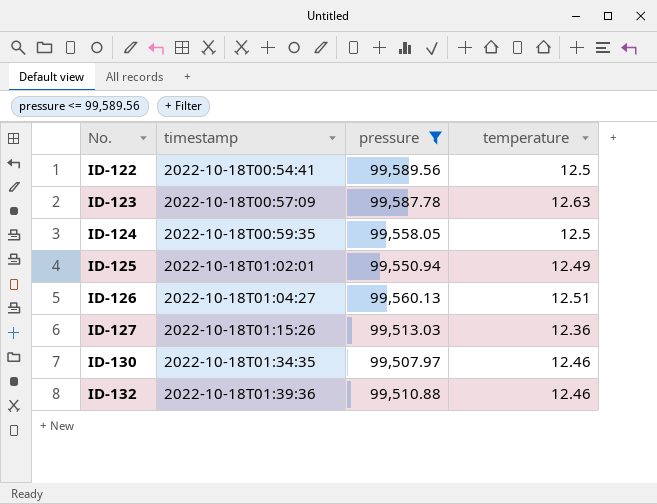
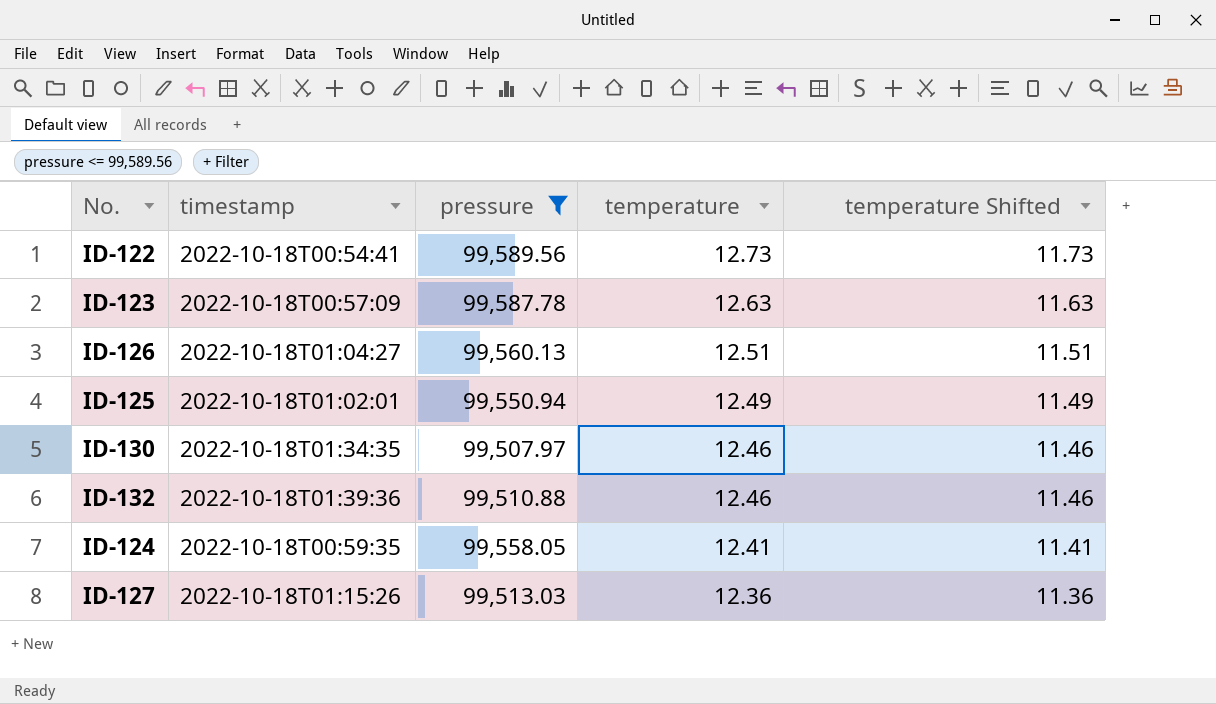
row order: No. ascending -> temperature descending
column temperature Shifted | formula: none -> [temperature] - 1
ID-122 | temperature: 12.5 -> 12.73
ID-124 | temperature: 12.5 -> 12.41

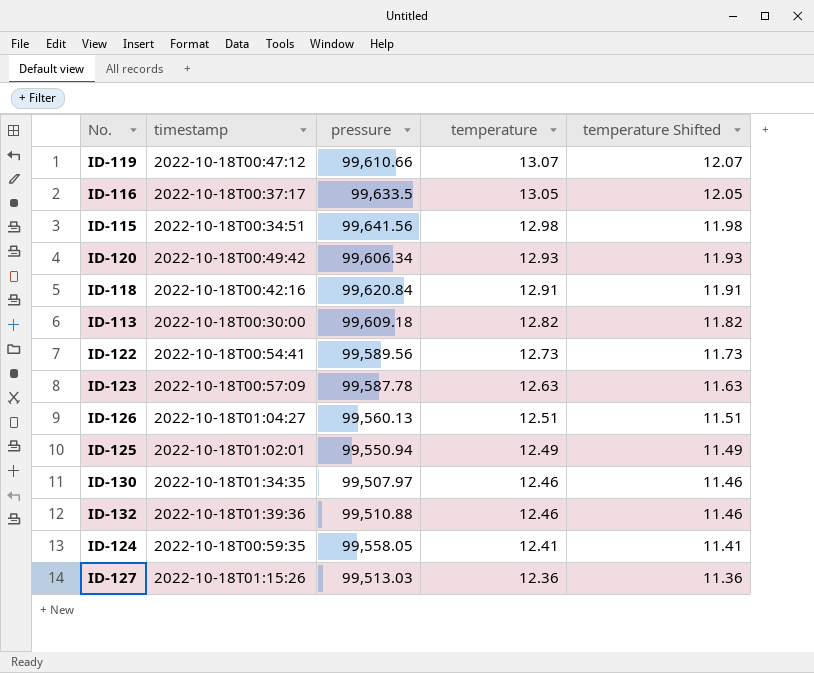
filter: pressure <= 99,589.56 -> none

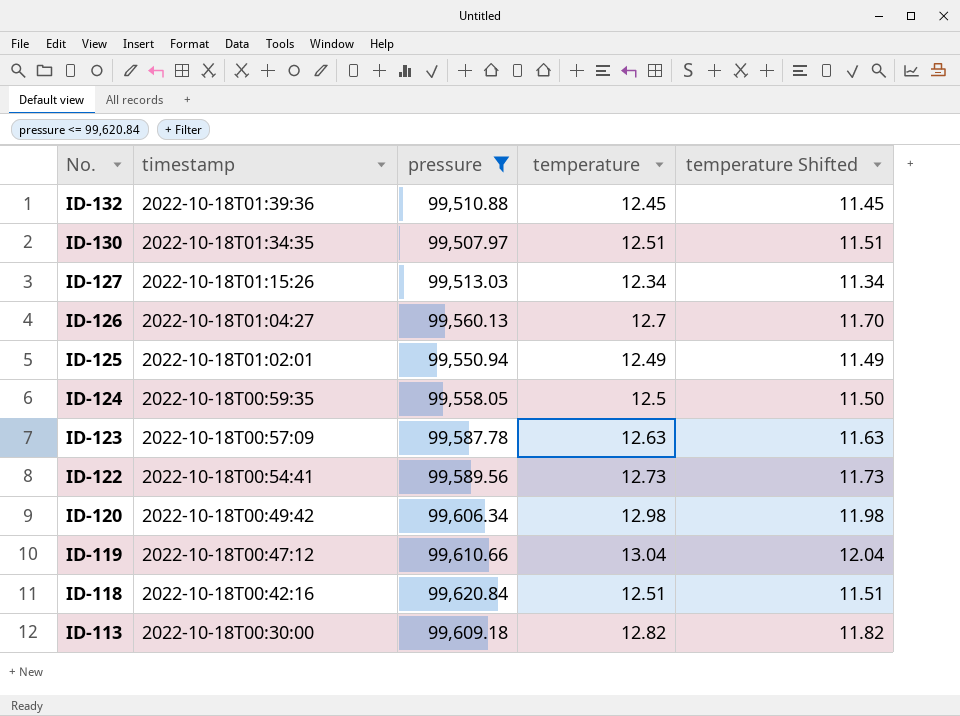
filter: none -> pressure <= 99,620.84
row order: temperature descending -> No. descending
ID-132 | temperature: 12.46 -> 12.45
ID-132 | temperature Shifted: 11.46 -> 11.45
ID-130 | temperature: 12.46 -> 12.51
ID-130 | temperature Shifted: 11.46 -> 11.51
ID-127 | temperature: 12.36 -> 12.34
ID-127 | temperature Shifted: 11.36 -> 11.34
ID-126 | temperature: 12.51 -> 12.7
ID-126 | temperature Shifted: 11.51 -> 11.70
ID-124 | temperature: 12.41 -> 12.5
ID-124 | temperature Shifted: 11.41 -> 11.50
ID-120 | temperature: 12.93 -> 12.98
ID-120 | temperature Shifted: 11.93 -> 11.98
ID-119 | temperature: 13.07 -> 13.04
ID-119 | temperature Shifted: 12.07 -> 12.04
ID-118 | temperature: 12.91 -> 12.51
ID-118 | temperature Shifted: 11.91 -> 11.51

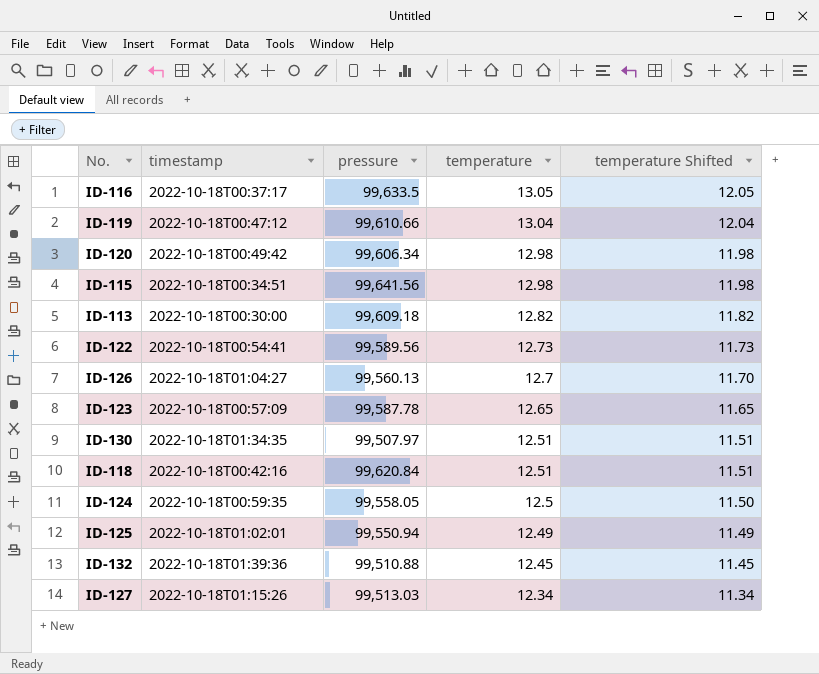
filter: pressure <= 99,620.84 -> none
row order: No. descending -> temperature descending
ID-123 | temperature: 12.63 -> 12.65
ID-123 | temperature Shifted: 11.63 -> 11.65

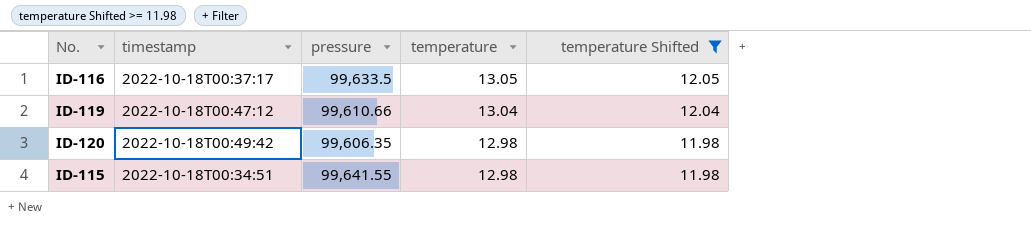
filter: none -> temperature Shifted >= 11.98
ID-120 | pressure: 99,606.34 -> 99,606.35
ID-115 | pressure: 99,641.56 -> 99,641.55

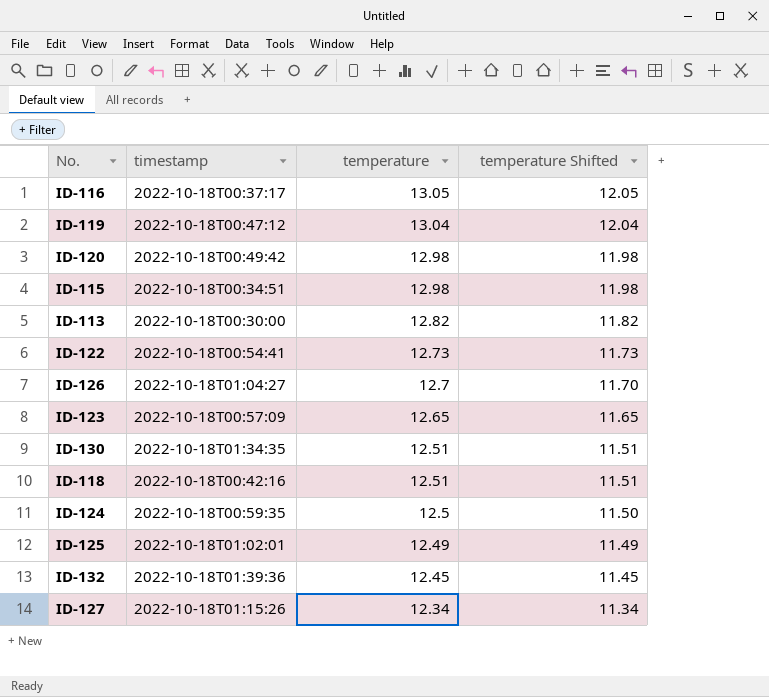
filter: temperature Shifted >= 11.98 -> none
column pressure | position: 3 -> none

